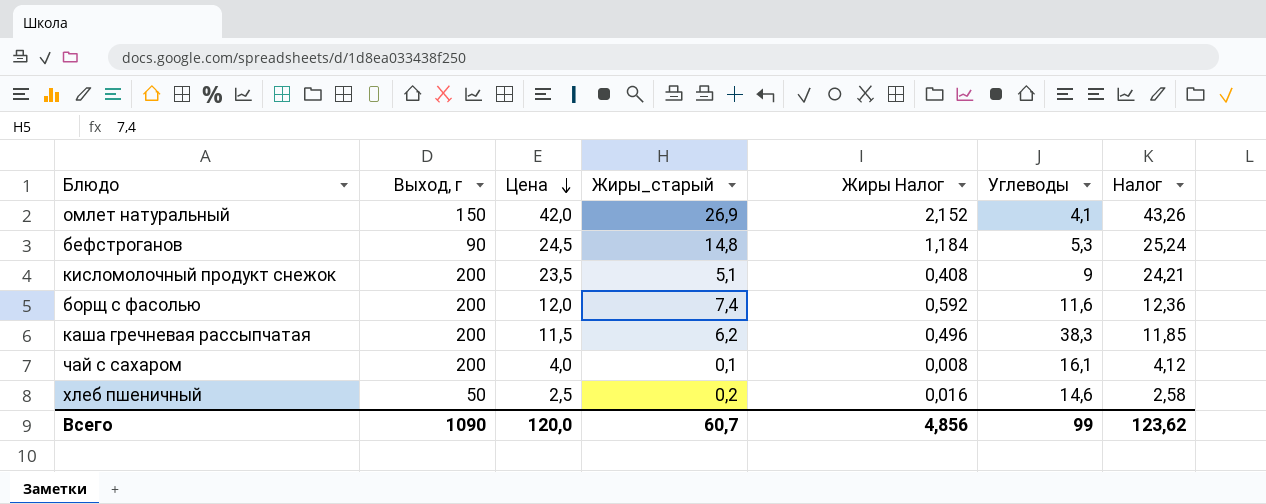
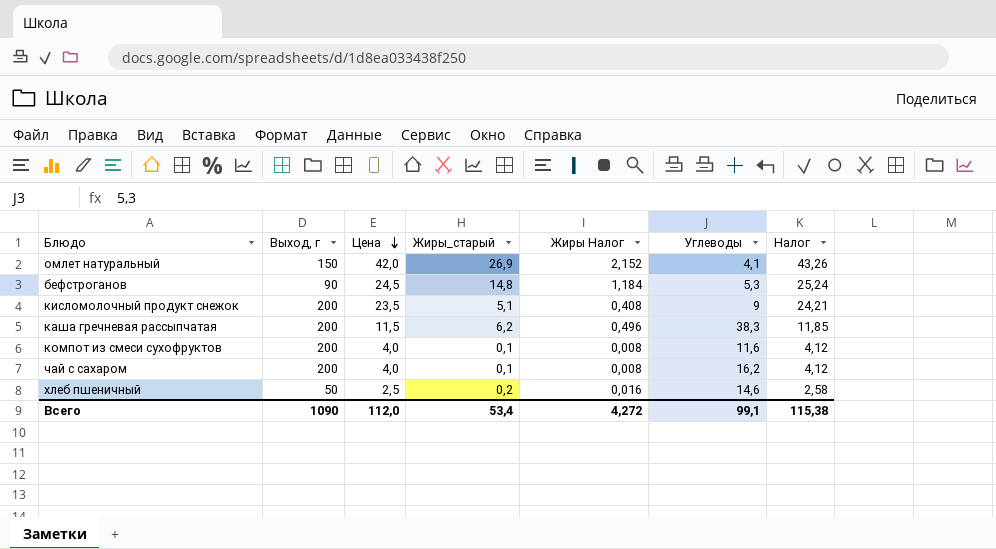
row борщ с фасолью: 200 | 12,0 | 7,4 | 0,592 | 11,6 | 12,36 -> none
row компот из смеси сухофруктов: none -> 200 | 4,0 | 0,1 | 0,008 | 11,6 | 4,12
чай с сахаром | Углеводы: 16,1 -> 16,2
Всего | Цена: 120,0 -> 112,0
Всего | Жиры_старый: 60,7 -> 53,4
Всего | Жиры Налог: 4,856 -> 4,272
Всего | Углеводы: 99 -> 99,1
Всего | Налог: 123,62 -> 115,38

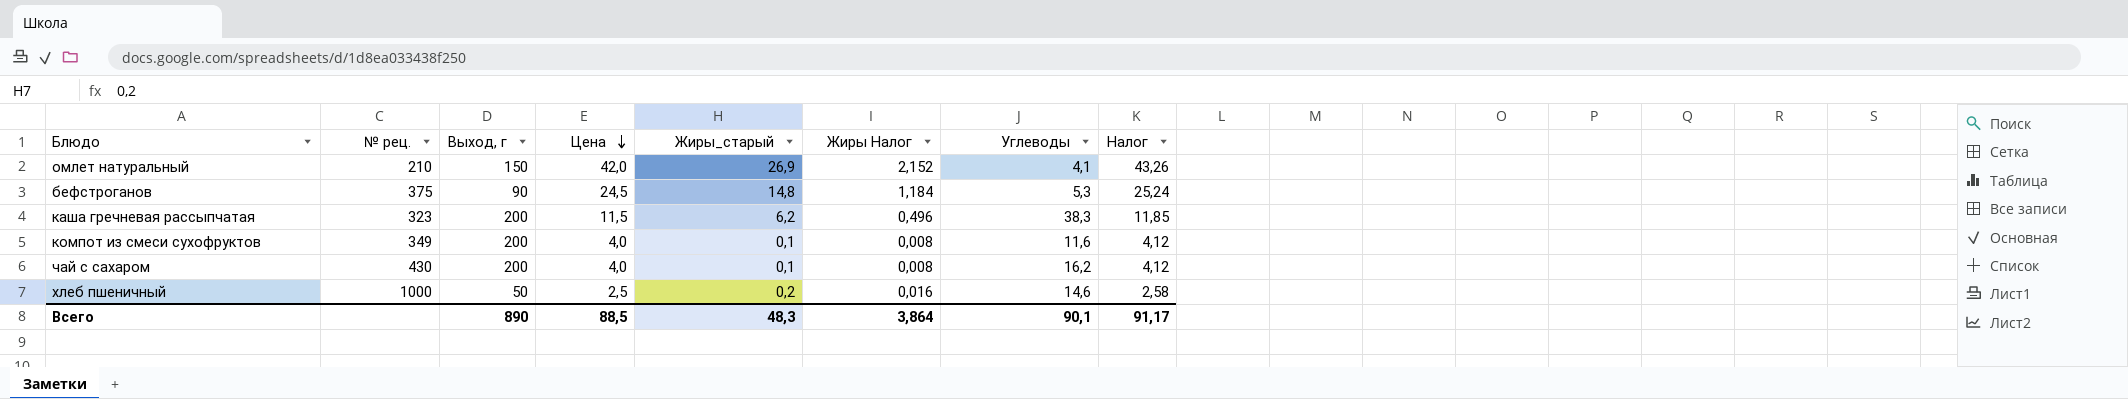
column № рец. | position: none -> 2
row кисломолочный продукт снежок: 200 | 23,5 | 5,1 | 0,408 | 9 | 24,21 -> none
Всего | Выход, г: 1090 -> 890
Всего | Цена: 112,0 -> 88,5
Всего | Жиры_старый: 53,4 -> 48,3
Всего | Жиры Налог: 4,272 -> 3,864
Всего | Углеводы: 99,1 -> 90,1
Всего | Налог: 115,38 -> 91,17

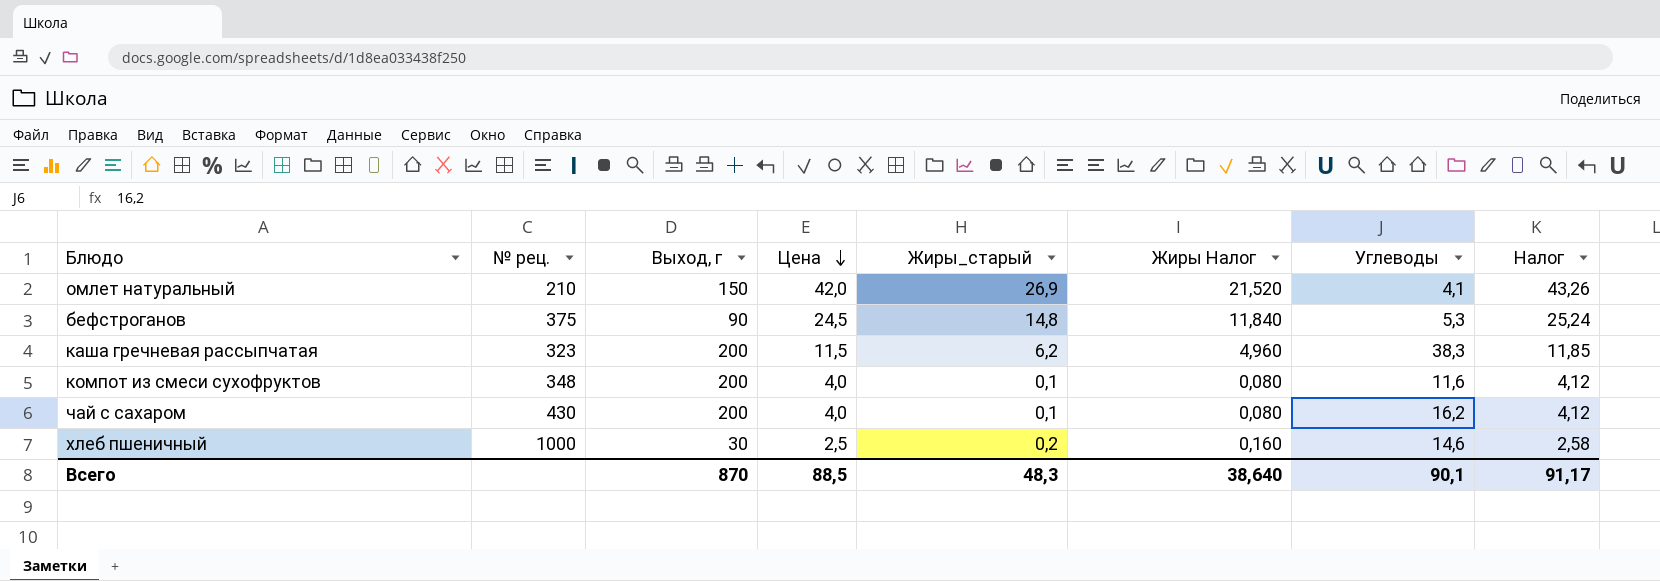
column Жиры Налог | formula: [Жиры_старый] * 0,08 -> [Жиры_старый] * 0,8
компот из смеси сухофруктов | № рец.: 349 -> 348
хлеб пшеничный | Выход, г: 50 -> 30
Всего | Выход, г: 890 -> 870
Всего | Жиры Налог: 3,864 -> 38,640

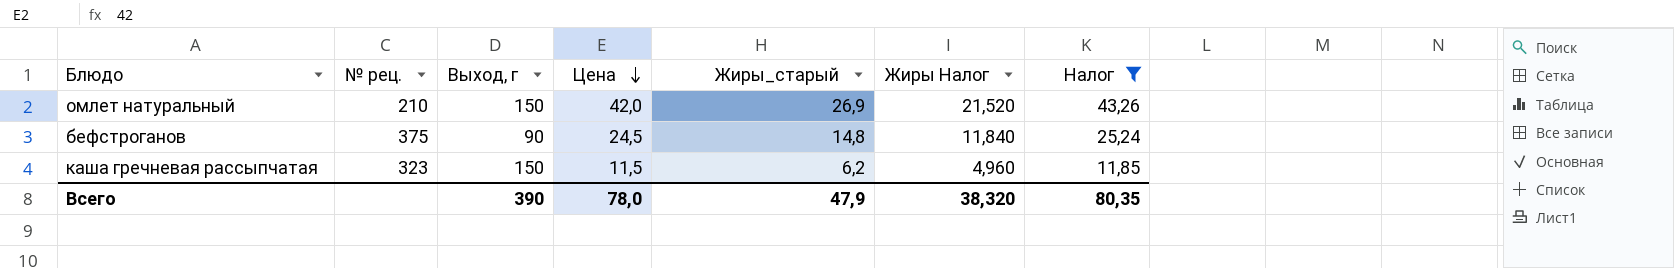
filter: none -> Налог >= 11,85
column Углеводы | position: 7 -> none
каша гречневая рассыпчатая | Выход, г: 200 -> 150
Всего | Выход, г: 870 -> 390
Всего | Цена: 88,5 -> 78,0
Всего | Жиры_старый: 48,3 -> 47,9
Всего | Жиры Налог: 38,640 -> 38,320
Всего | Налог: 91,17 -> 80,35

